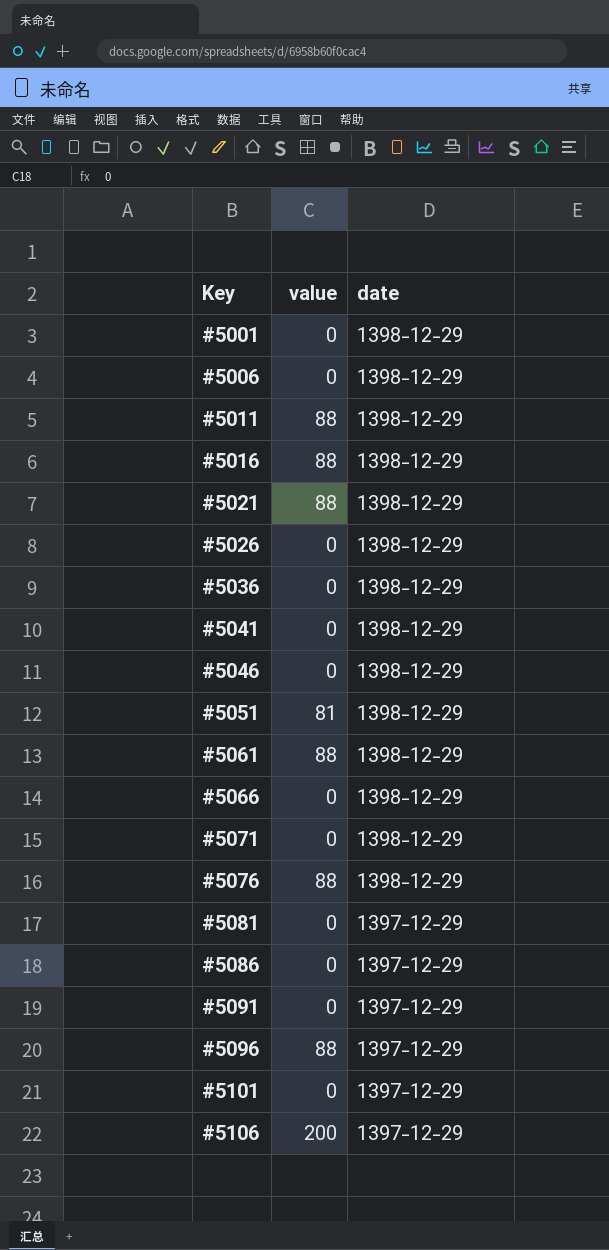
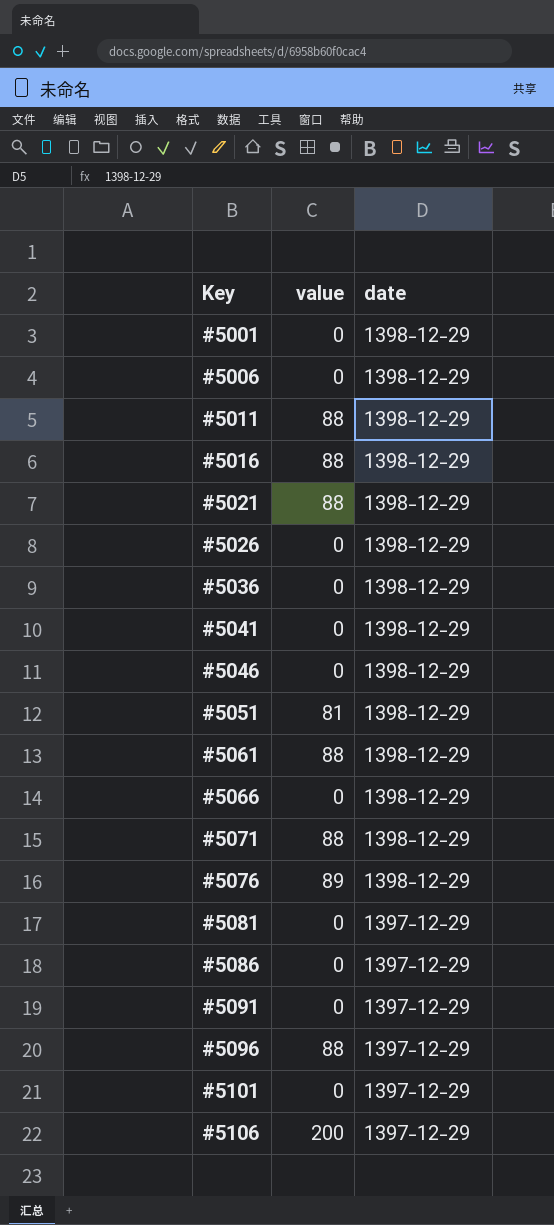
#5071 | value: 0 -> 88
#5076 | value: 88 -> 89

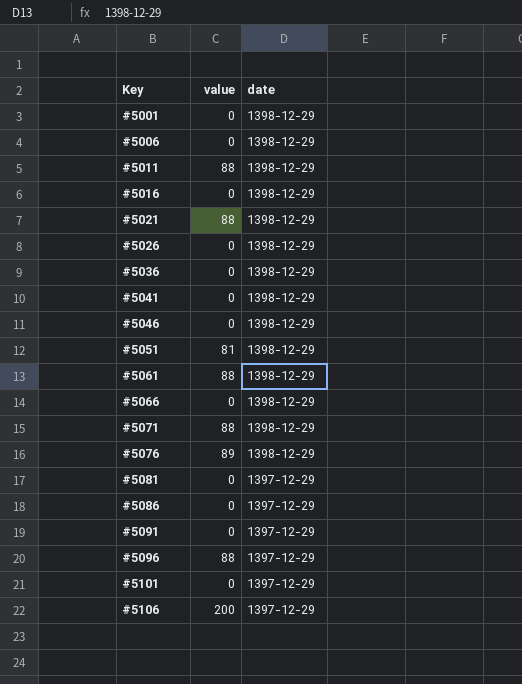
#5016 | value: 88 -> 0

